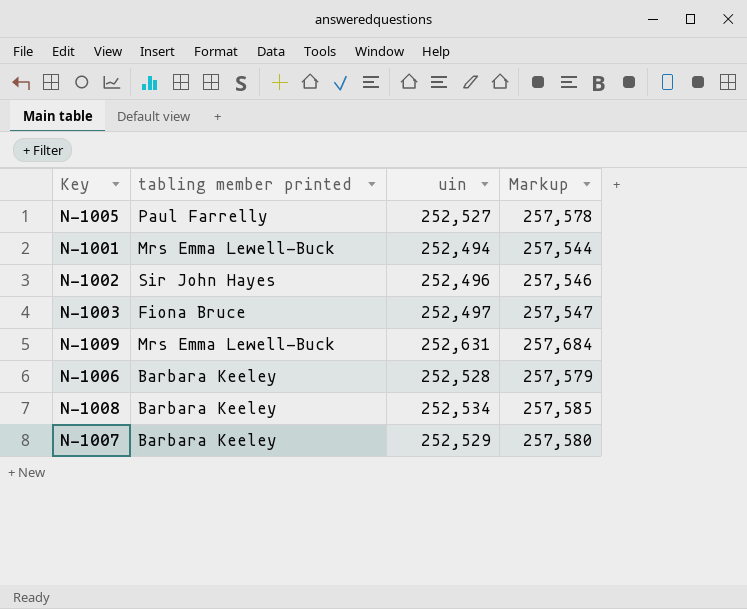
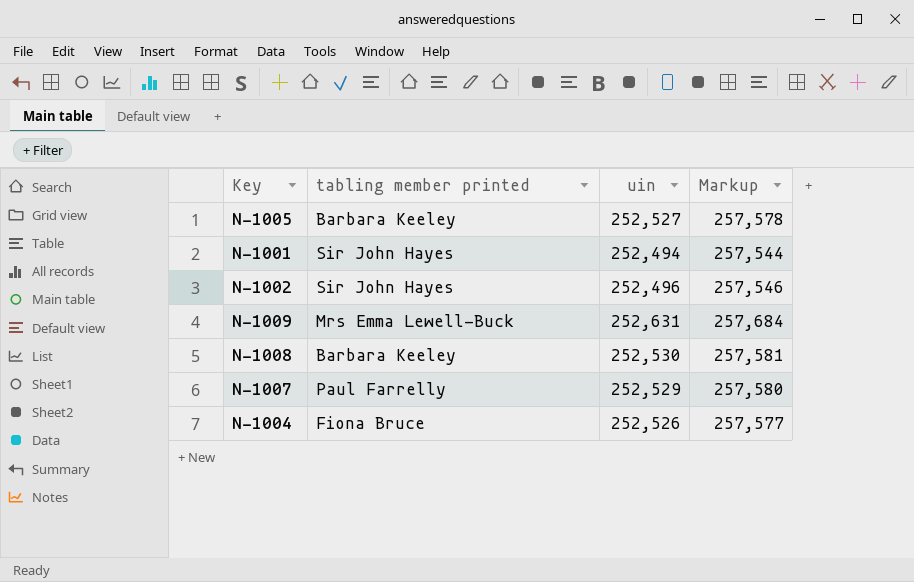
row N-1003: Fiona Bruce | 252,497 | 257,547 -> none
row N-1006: Barbara Keeley | 252,528 | 257,579 -> none
N-1005 | tabling member printed: Paul Farrelly -> Barbara Keeley
N-1001 | tabling member printed: Mrs Emma Lewell-Buck -> Sir John Hayes
N-1008 | uin: 252,534 -> 252,530
N-1008 | Markup: 257,585 -> 257,581
N-1007 | tabling member printed: Barbara Keeley -> Paul Farrelly
row N-1004: none -> Fiona Bruce | 252,526 | 257,577

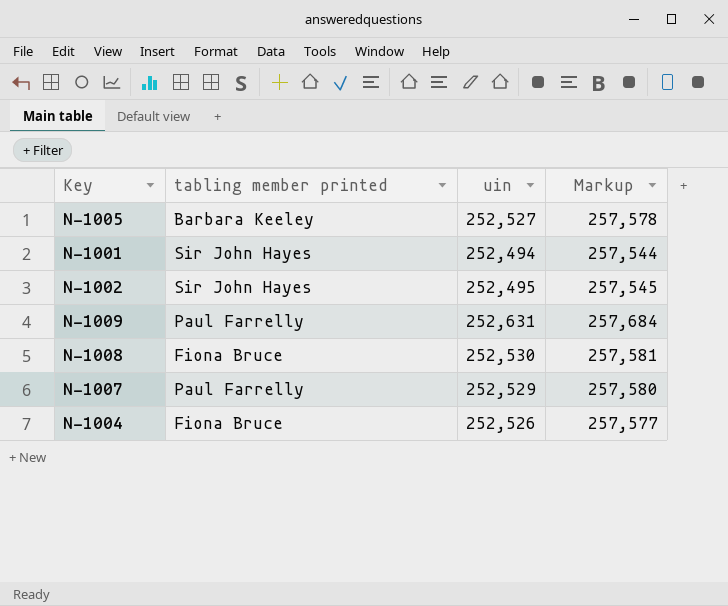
N-1002 | uin: 252,496 -> 252,495
N-1002 | Markup: 257,546 -> 257,545
N-1009 | tabling member printed: Mrs Emma Lewell-Buck -> Paul Farrelly
N-1008 | tabling member printed: Barbara Keeley -> Fiona Bruce

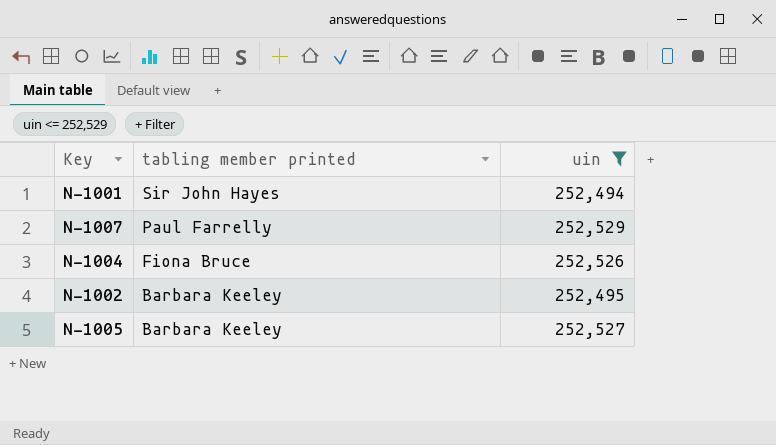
filter: none -> uin <= 252,529
row order: none -> tabling member printed descending
column Markup | formula: [uin] * 1.02 -> none
N-1002 | tabling member printed: Sir John Hayes -> Barbara Keeley

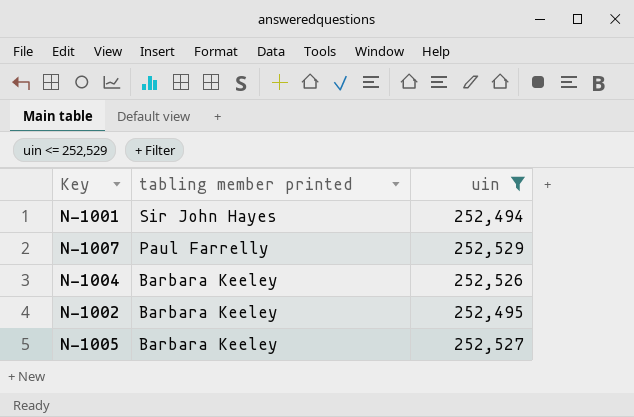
N-1004 | tabling member printed: Fiona Bruce -> Barbara Keeley

